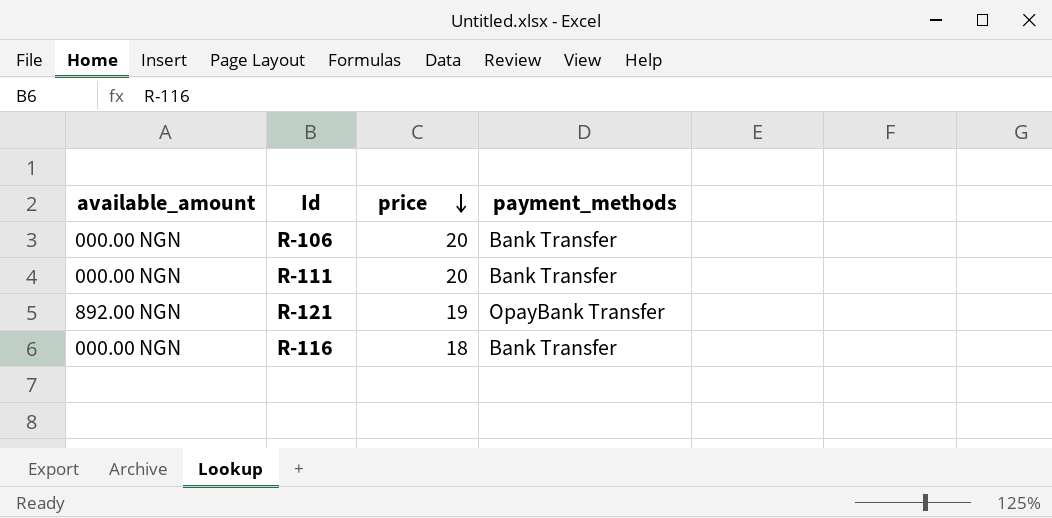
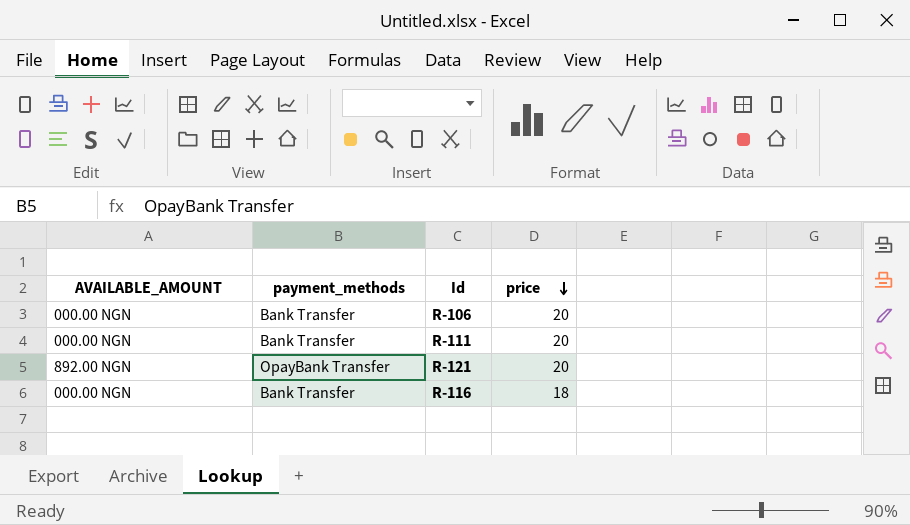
column name: available_amount -> AVAILABLE_AMOUNT
column payment_methods | position: 4 -> 2
R-121 | price: 19 -> 20

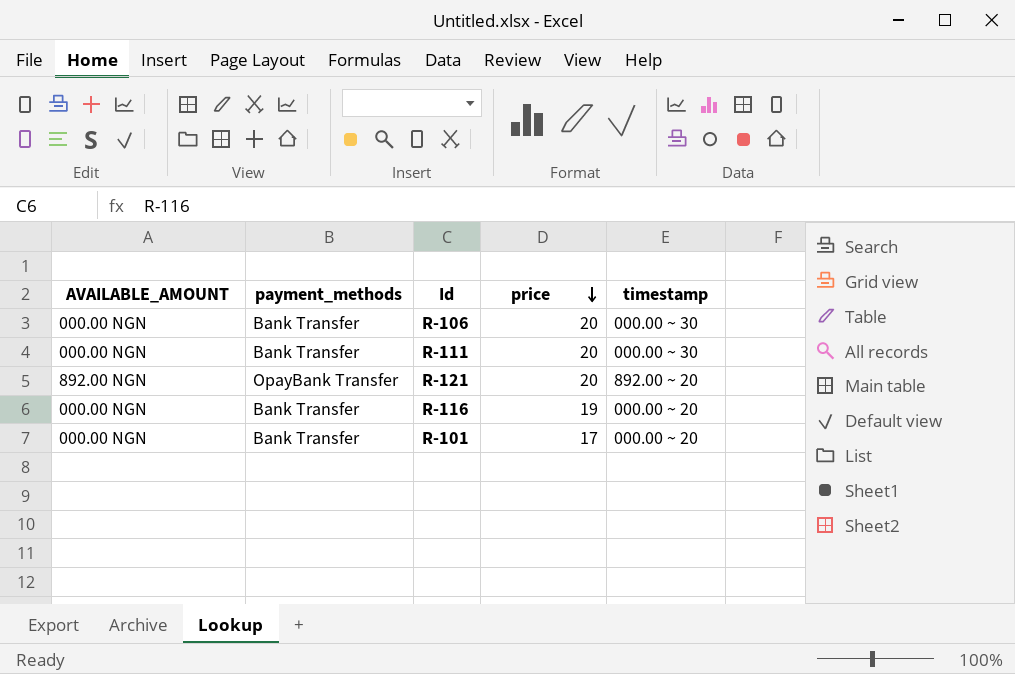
column timestamp | position: none -> 5
R-116 | price: 18 -> 19
row R-101: none -> 000.00 NGN | Bank Transfer | 17 | 000.00 ~ 20

